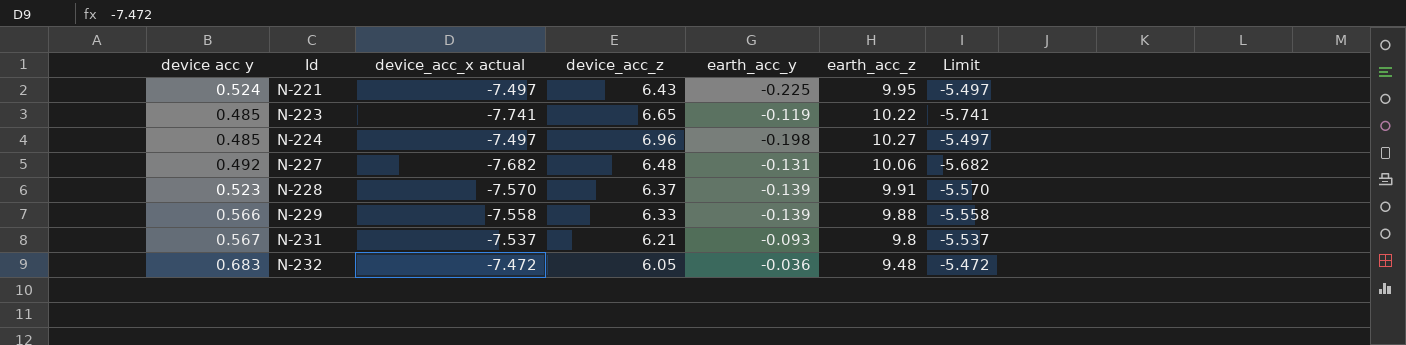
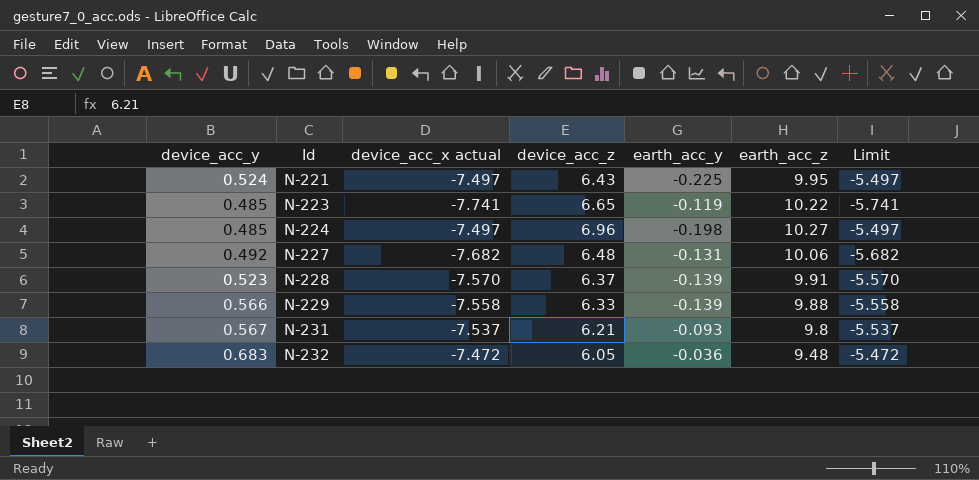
column name: device acc y -> device_acc_y

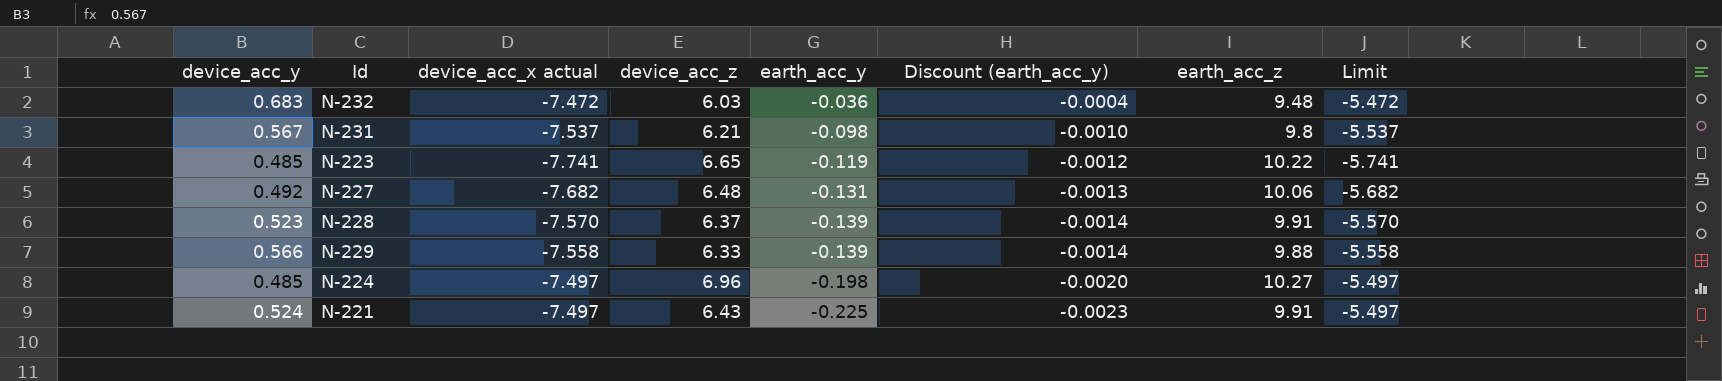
row order: Id ascending -> earth_acc_y descending
column Discount (earth_acc_y) | formula: none -> [earth_acc_y] * 0.01
N-232 | device_acc_z: 6.05 -> 6.03
N-231 | earth_acc_y: -0.093 -> -0.098
N-221 | earth_acc_z: 9.95 -> 9.91

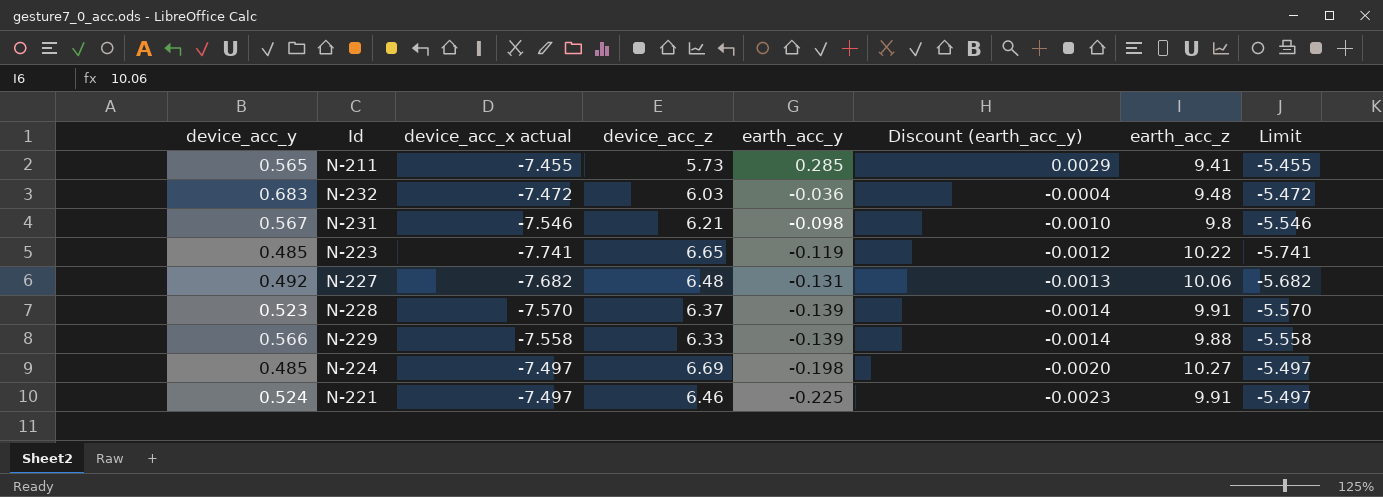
row N-211: none -> 0.565 | -7.455 | 5.73 | 0.285 | 0.0029 | 9.41 | -5.455
N-231 | device_acc_x actual: -7.537 -> -7.546
N-231 | Limit: -5.537 -> -5.546
N-224 | device_acc_z: 6.96 -> 6.69
N-221 | device_acc_z: 6.43 -> 6.46

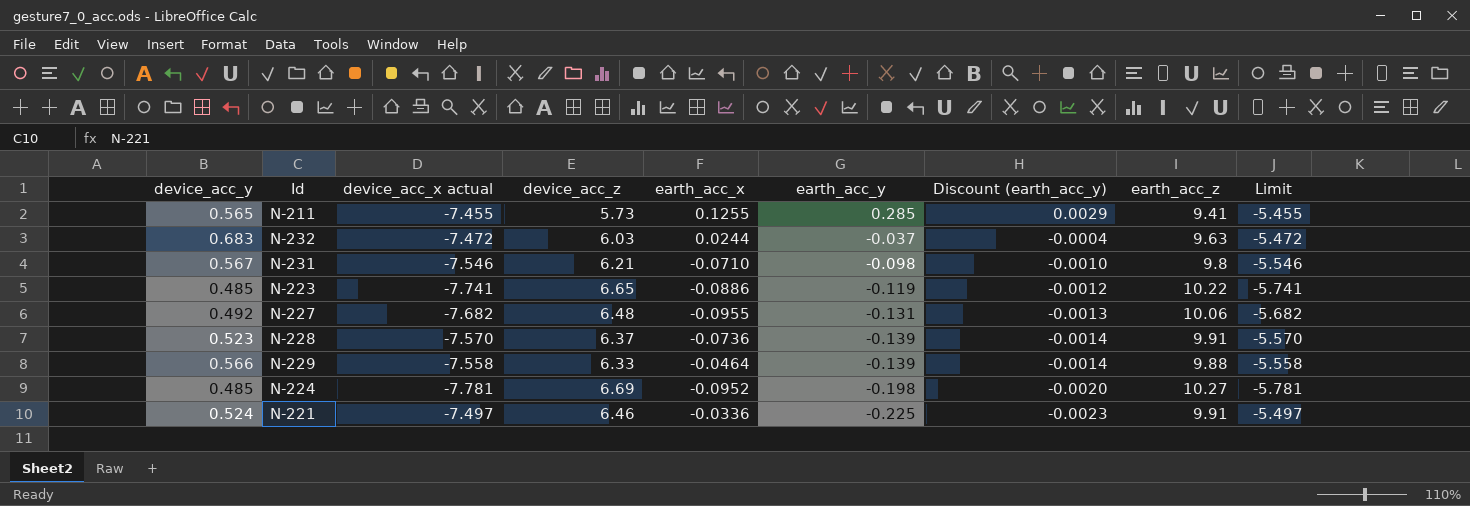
column earth_acc_x | position: none -> 5
N-232 | earth_acc_y: -0.036 -> -0.037
N-232 | earth_acc_z: 9.48 -> 9.63
N-224 | device_acc_x actual: -7.497 -> -7.781
N-224 | Limit: -5.497 -> -5.781

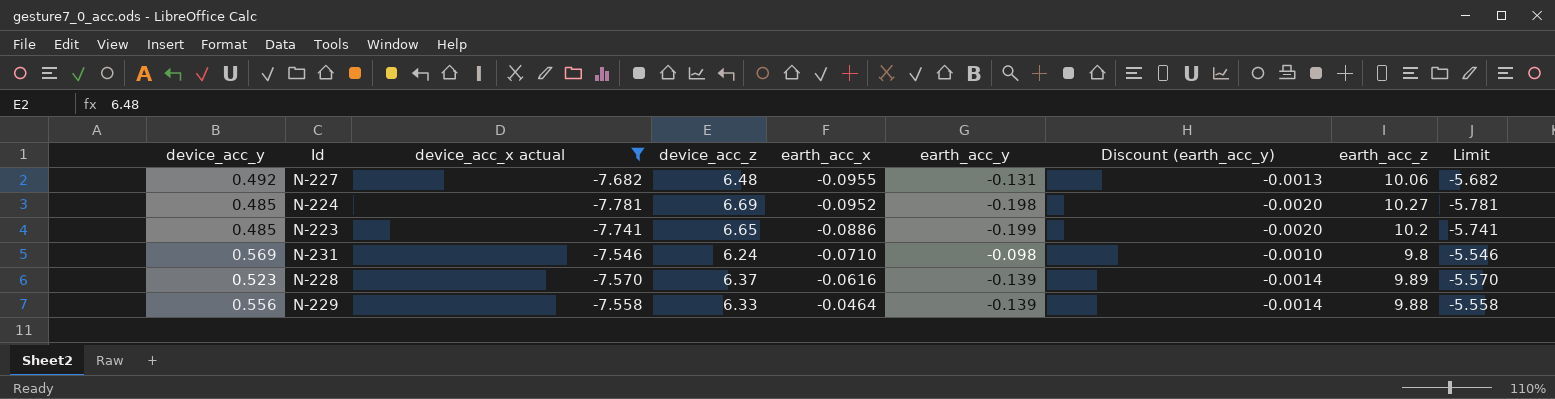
filter: none -> device_acc_x actual <= -7.546
row order: earth_acc_y descending -> earth_acc_x ascending
N-223 | earth_acc_y: -0.119 -> -0.199
N-223 | Discount (earth_acc_y): -0.0012 -> -0.0020
N-223 | earth_acc_z: 10.22 -> 10.2
N-231 | device_acc_y: 0.567 -> 0.569
N-231 | device_acc_z: 6.21 -> 6.24
N-228 | earth_acc_x: -0.0736 -> -0.0616
N-228 | earth_acc_z: 9.91 -> 9.89
N-229 | device_acc_y: 0.566 -> 0.556

